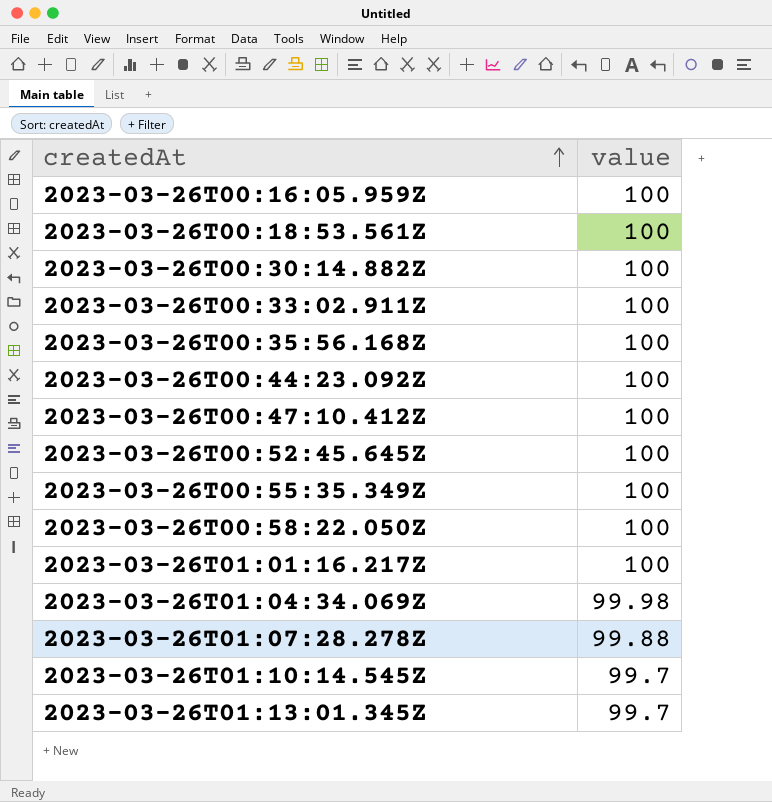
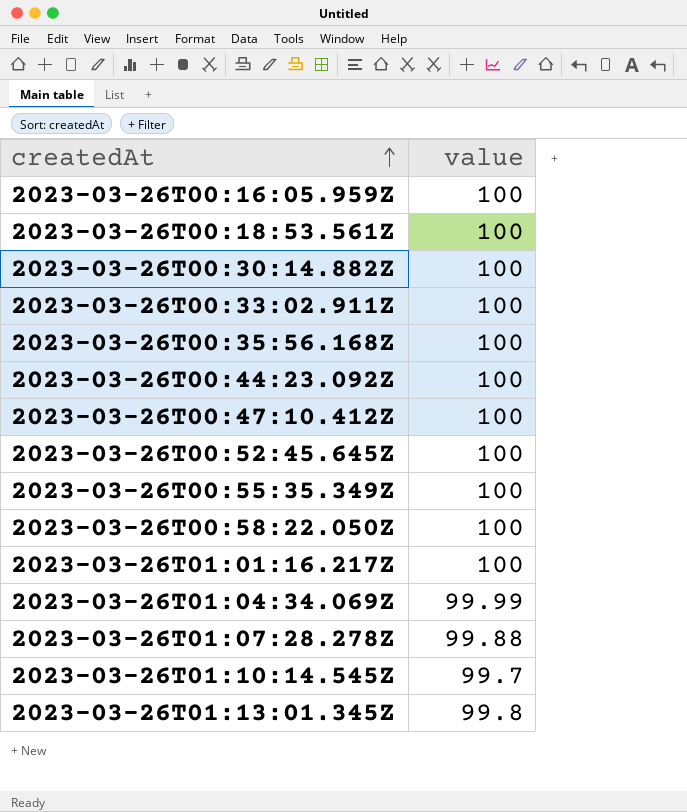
2023-03-26T01:04:34.069Z | value: 99.98 -> 99.99
2023-03-26T01:13:01.345Z | value: 99.7 -> 99.8

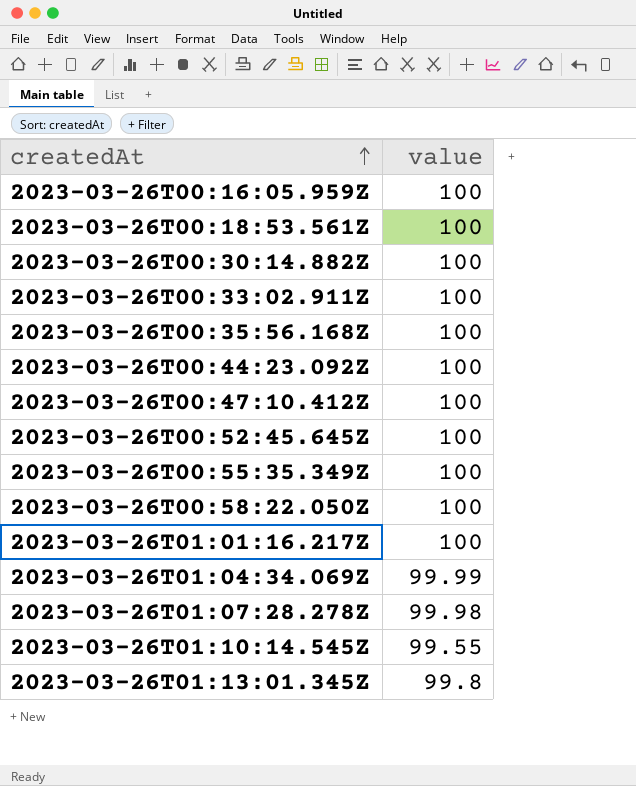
2023-03-26T01:07:28.278Z | value: 99.88 -> 99.98
2023-03-26T01:10:14.545Z | value: 99.7 -> 99.55

